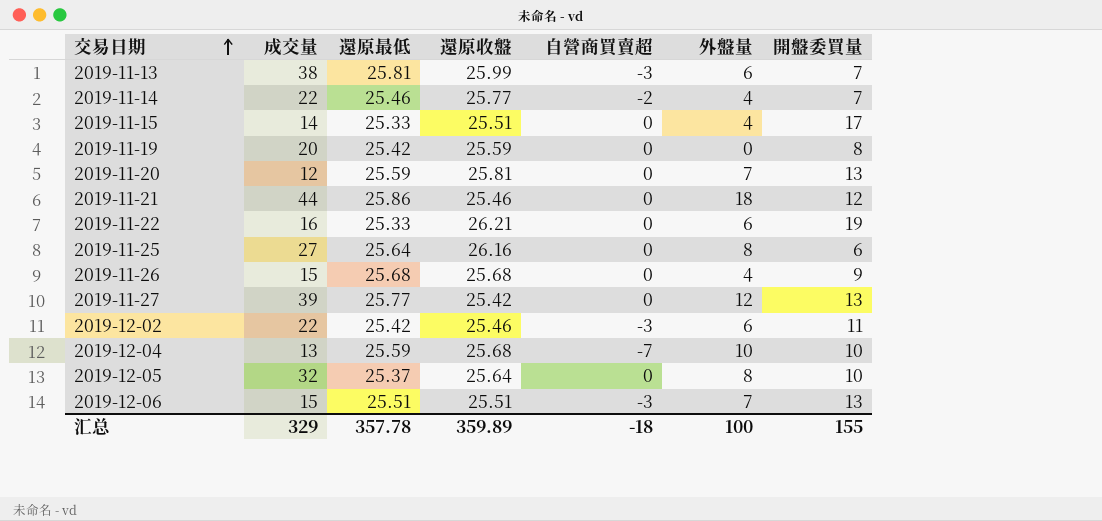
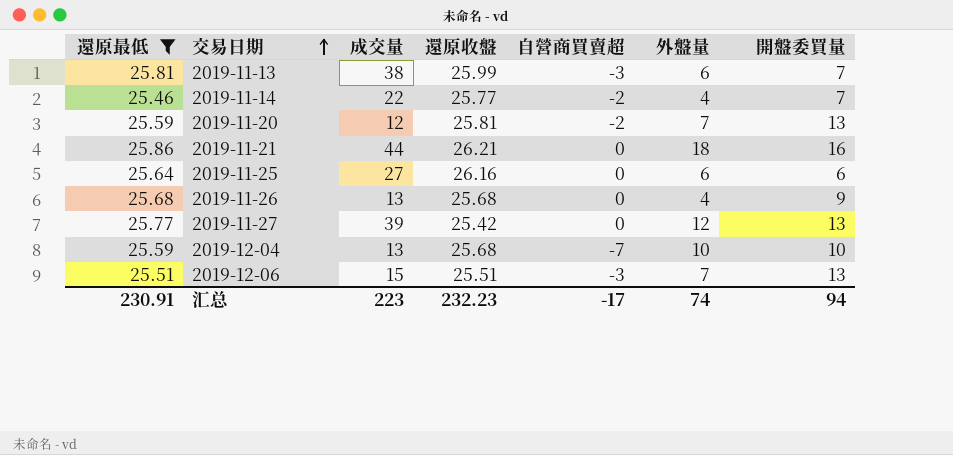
filter: none -> 還原最低 >= 25.46
column 還原最低 | position: 3 -> 1
2019-11-20 | 自營商買賣超: 0 -> -2
2019-11-21 | 還原收盤: 25.46 -> 26.21
2019-11-21 | 開盤委買量: 12 -> 16
2019-11-25 | 外盤量: 8 -> 6
2019-11-26 | 成交量: 15 -> 13
汇总 | 還原最低: 357.78 -> 230.91
汇总 | 成交量: 329 -> 223
汇总 | 還原收盤: 359.89 -> 232.23
汇总 | 自營商買賣超: -18 -> -17
汇总 | 外盤量: 100 -> 74
汇总 | 開盤委買量: 155 -> 94

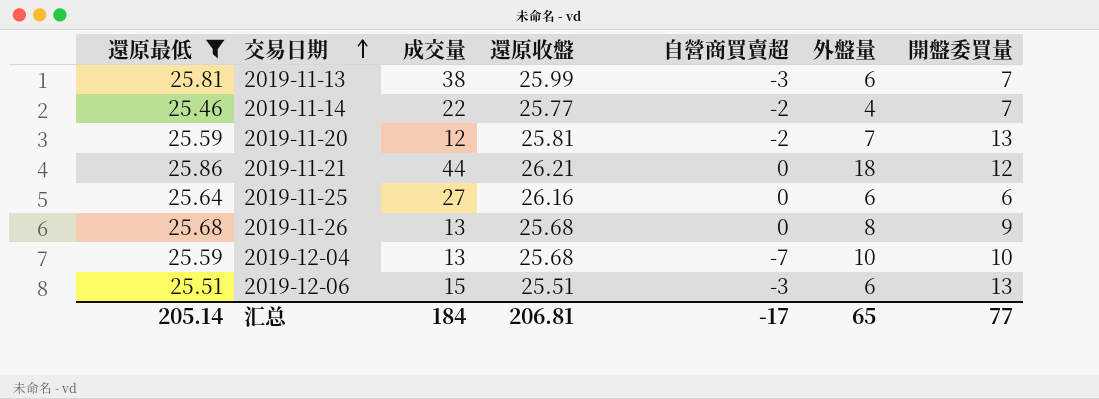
row 2019-11-27: 25.77 | 39 | 25.42 | 0 | 12 | 13 -> none
2019-11-21 | 開盤委買量: 16 -> 12
2019-11-26 | 外盤量: 4 -> 8
2019-12-06 | 外盤量: 7 -> 6
汇总 | 還原最低: 230.91 -> 205.14
汇总 | 成交量: 223 -> 184
汇总 | 還原收盤: 232.23 -> 206.81
汇总 | 外盤量: 74 -> 65
汇总 | 開盤委買量: 94 -> 77

